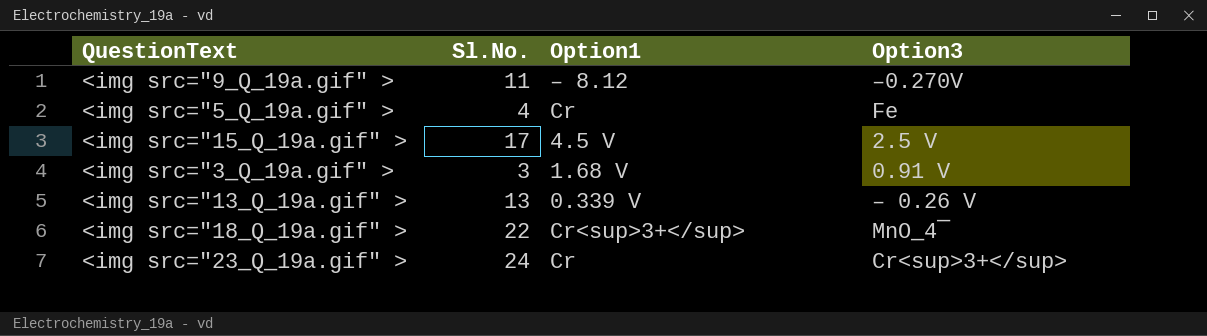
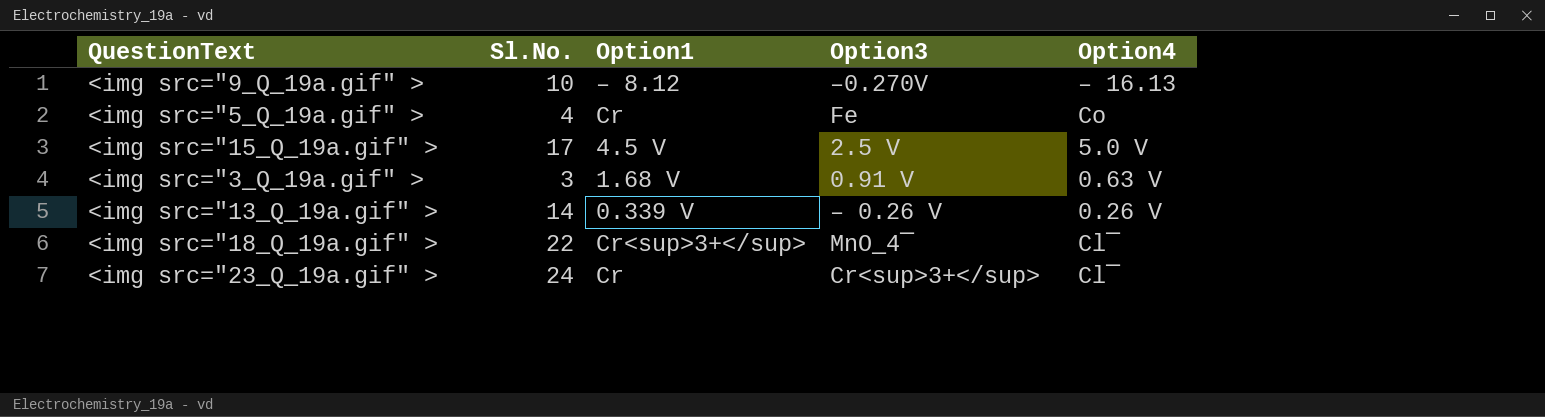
column Option4 | position: none -> 5
<img src="9_Q_19a.gif" > | Sl.No.: 11 -> 10
<img src="13_Q_19a.gif" > | Sl.No.: 13 -> 14

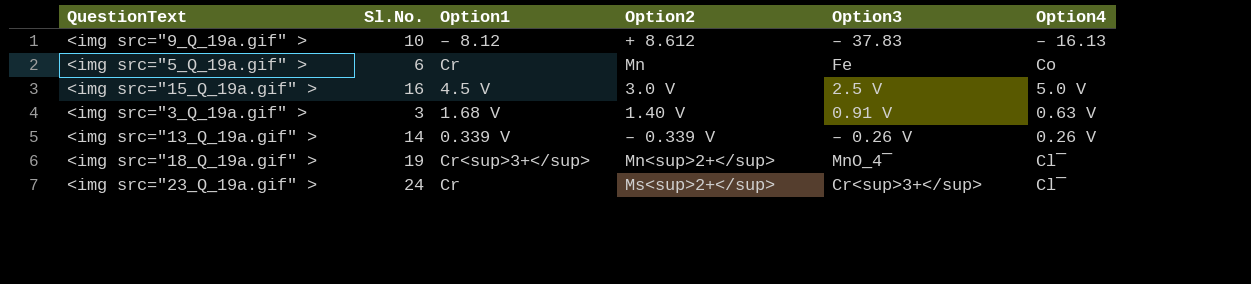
column Option2 | position: none -> 4
<img src="9_Q_19a.gif" > | Option3: –0.270V -> – 37.83
<img src="5_Q_19a.gif" > | Sl.No.: 4 -> 6
<img src="15_Q_19a.gif" > | Sl.No.: 17 -> 16
<img src="18_Q_19a.gif" > | Sl.No.: 22 -> 19

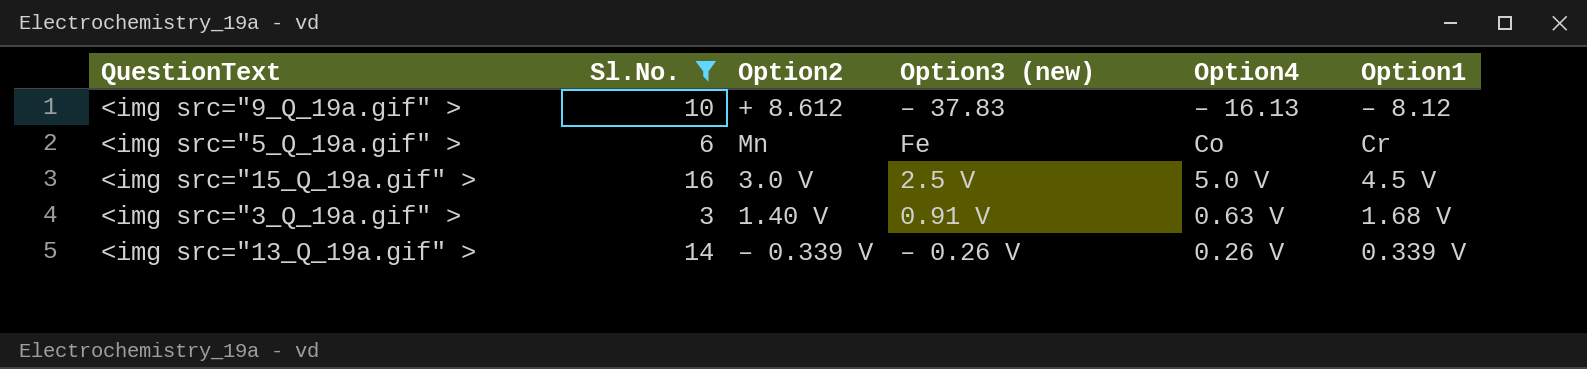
filter: none -> Sl.No. <= 16
column name: Option3 -> Option3 (new)
column Option1 | position: 3 -> 6

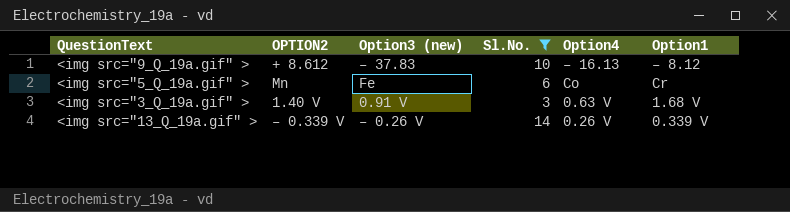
column name: Option2 -> OPTION2
column Sl.No. | position: 2 -> 4
row <img src="15_Q_19a.gif" >: 16 | 3.0 V | 2.5 V | 5.0 V | 4.5 V -> none

